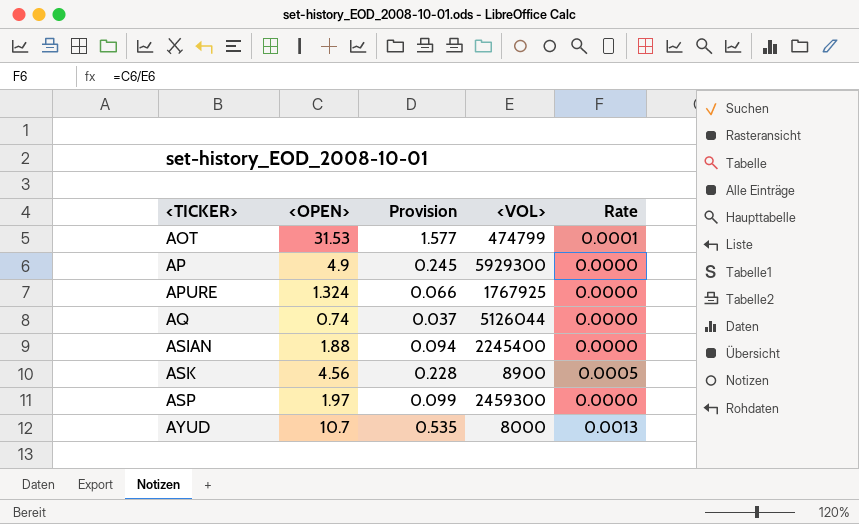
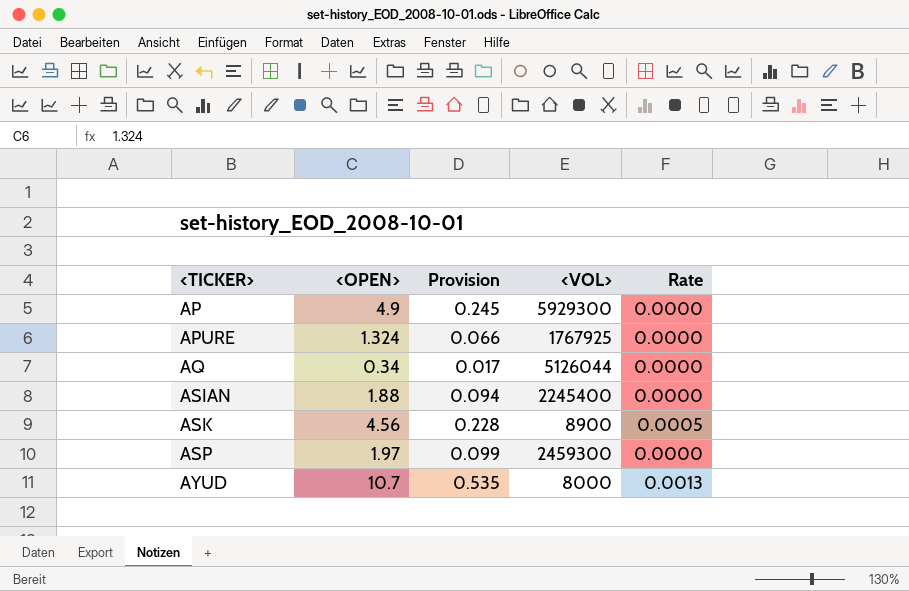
row AOT: 31.53 | 1.577 | 474799 | 0.0001 -> none
AQ | <OPEN>: 0.74 -> 0.34
AQ | Provision: 0.037 -> 0.017

